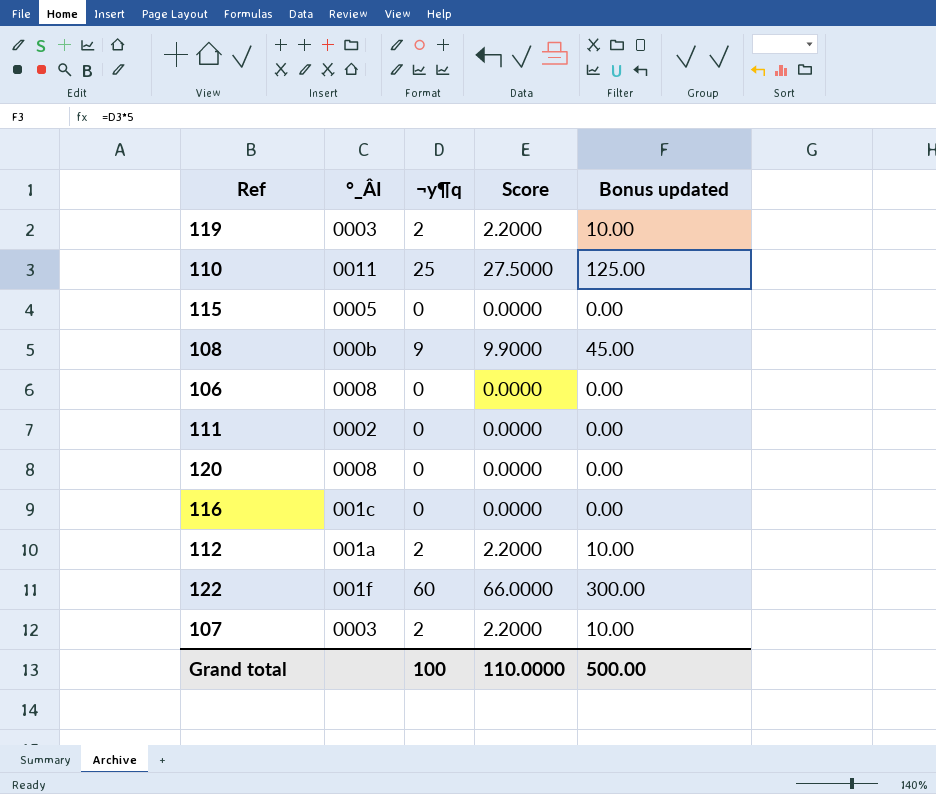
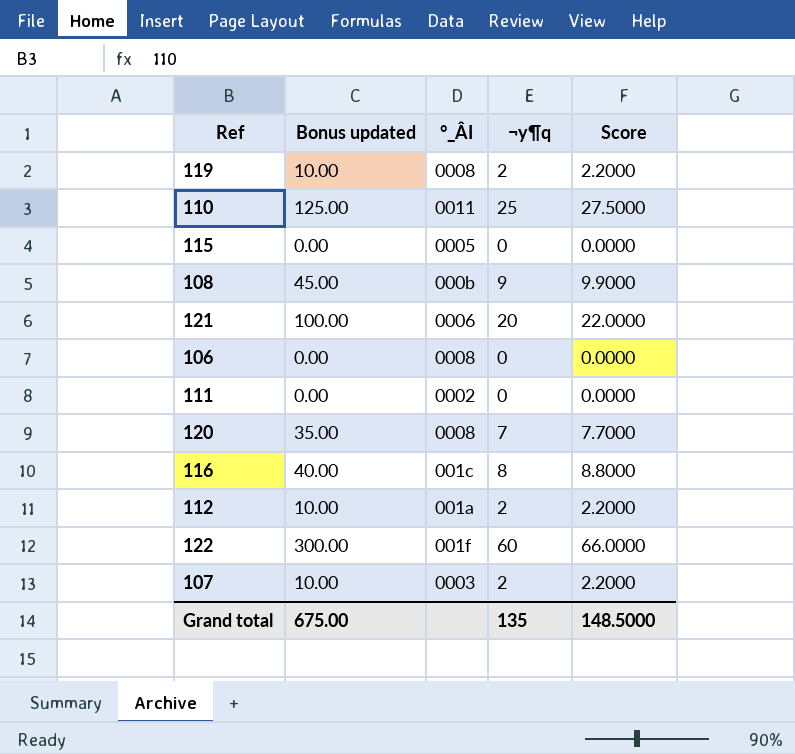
column Bonus updated | position: 5 -> 2
119 | °_ÂI: 0003 -> 0008
row 121: none -> 100.00 | 0006 | 20 | 22.0000
120 | Bonus updated: 0.00 -> 35.00
120 | ¬y¶q: 0 -> 7
120 | Score: 0.0000 -> 7.7000
116 | Bonus updated: 0.00 -> 40.00
116 | ¬y¶q: 0 -> 8
116 | Score: 0.0000 -> 8.8000
Grand total | Bonus updated: 500.00 -> 675.00
Grand total | ¬y¶q: 100 -> 135
Grand total | Score: 110.0000 -> 148.5000

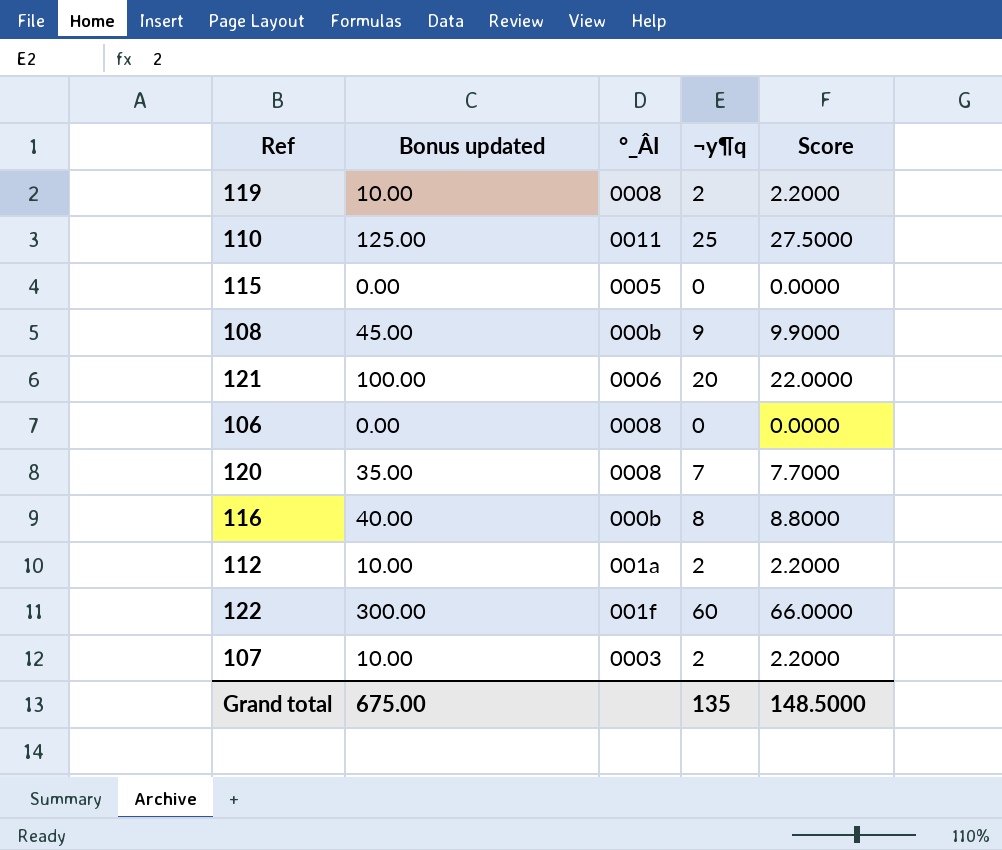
row 111: 0.00 | 0002 | 0 | 0.0000 -> none
116 | °_ÂI: 001c -> 000b

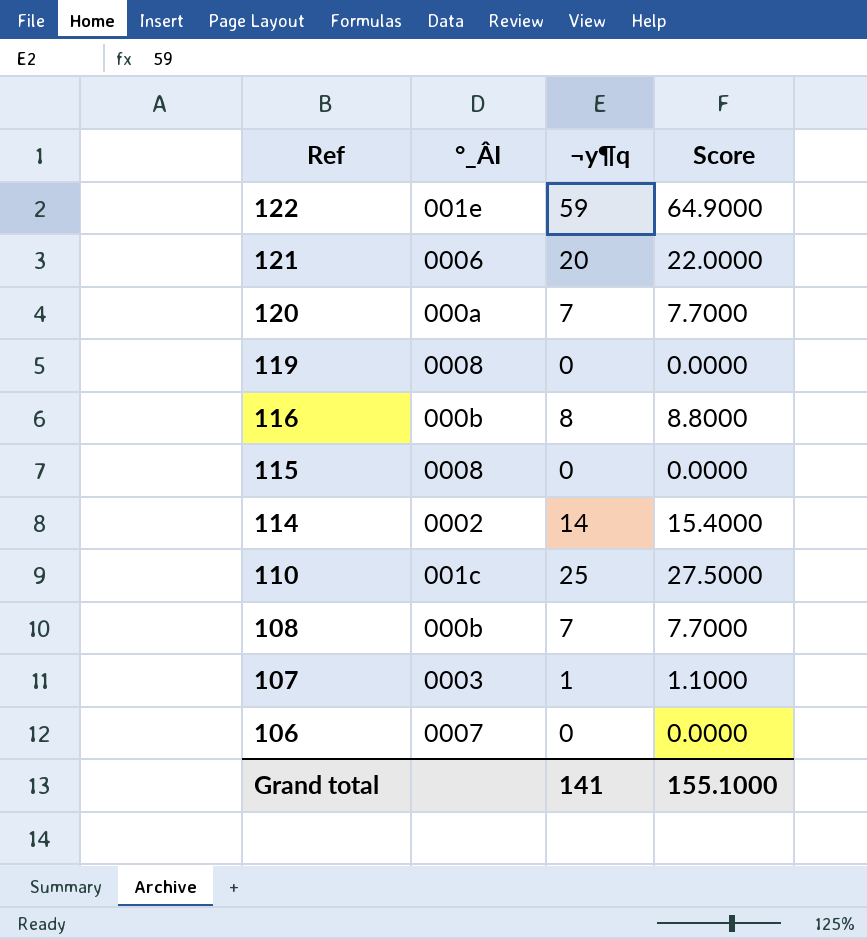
row order: none -> Ref descending
column Bonus updated | formula: [¬y¶q] * 5 -> none
row 112: 10.00 | 001a | 2 | 2.2000 -> none
122 | °_ÂI: 001f -> 001e
122 | ¬y¶q: 60 -> 59
122 | Score: 66.0000 -> 64.9000
120 | °_ÂI: 0008 -> 000a
119 | ¬y¶q: 2 -> 0
119 | Score: 2.2000 -> 0.0000
115 | °_ÂI: 0005 -> 0008
row 114: none -> 0002 | 14 | 15.4000
110 | °_ÂI: 0011 -> 001c
108 | ¬y¶q: 9 -> 7
108 | Score: 9.9000 -> 7.7000
107 | ¬y¶q: 2 -> 1
107 | Score: 2.2000 -> 1.1000
106 | °_ÂI: 0008 -> 0007
Grand total | ¬y¶q: 135 -> 141
Grand total | Score: 148.5000 -> 155.1000

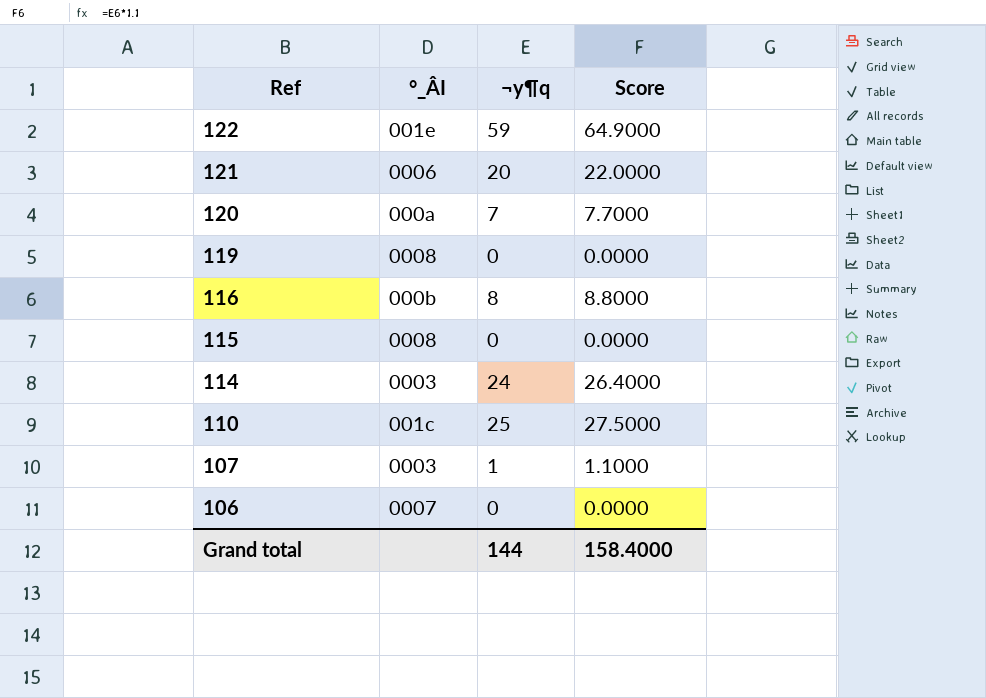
row 108: 000b | 7 | 7.7000 -> none
114 | °_ÂI: 0002 -> 0003
114 | ¬y¶q: 14 -> 24
114 | Score: 15.4000 -> 26.4000
Grand total | ¬y¶q: 141 -> 144
Grand total | Score: 155.1000 -> 158.4000

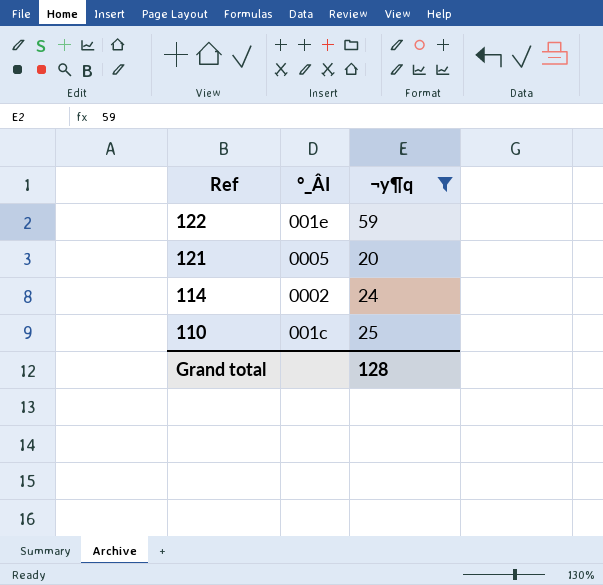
filter: none -> ¬y¶q >= 20
column Score | formula: [¬y¶q] * 1.1 -> none
121 | °_ÂI: 0006 -> 0005
114 | °_ÂI: 0003 -> 0002
Grand total | ¬y¶q: 144 -> 128

